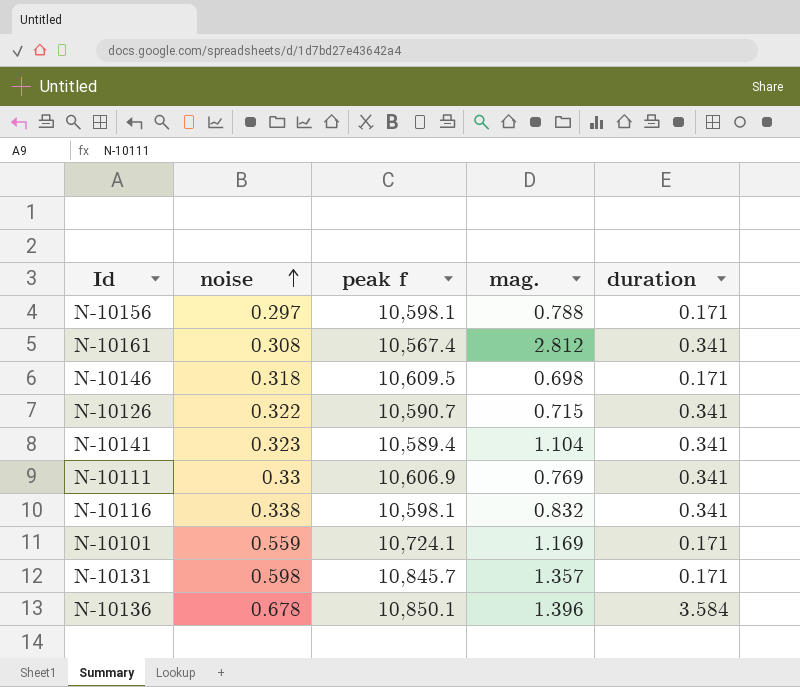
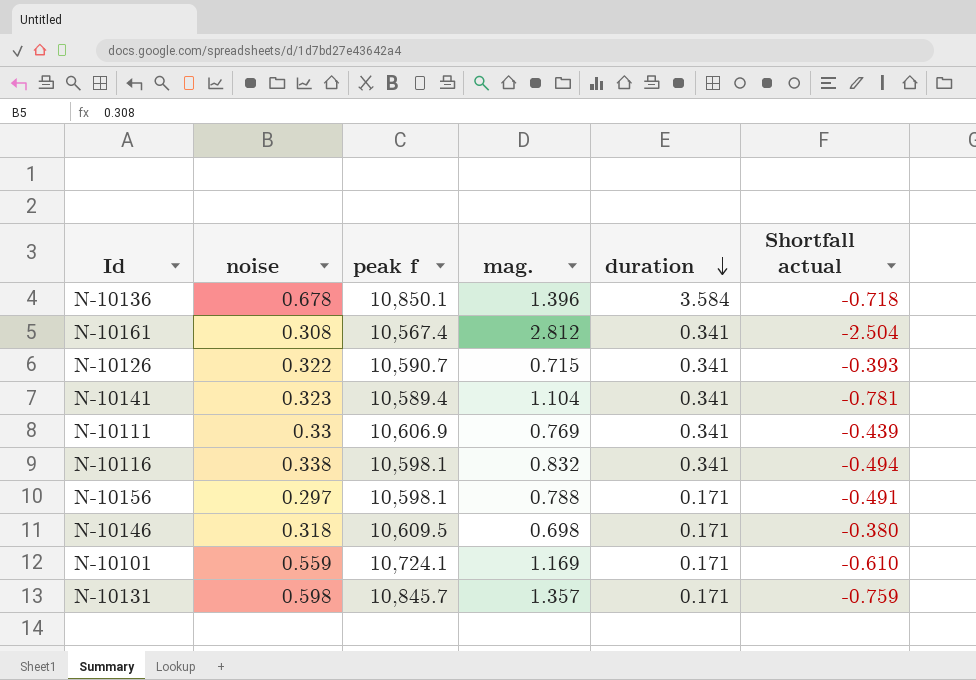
row order: noise ascending -> duration descending
column Shortfall actual | formula: none -> [noise] - [mag.]

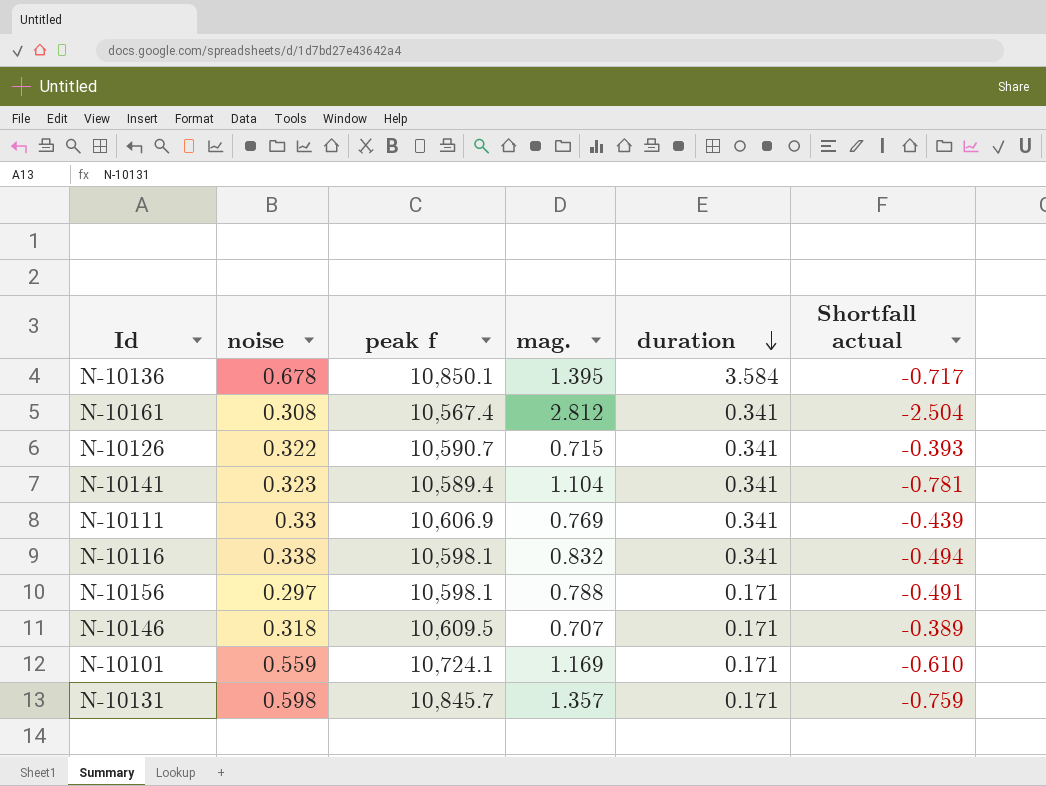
N-10136 | mag.: 1.396 -> 1.395
N-10136 | Shortfall actual: -0.718 -> -0.717
N-10146 | mag.: 0.698 -> 0.707
N-10146 | Shortfall actual: -0.380 -> -0.389

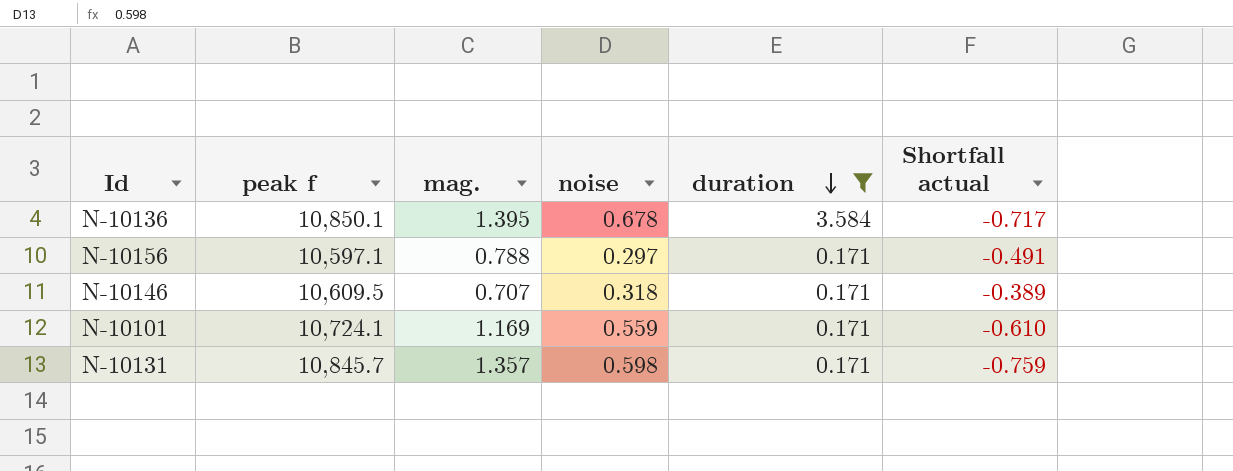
filter: none -> duration != 0.341
column noise | position: 2 -> 4
N-10156 | peak f: 10,598.1 -> 10,597.1

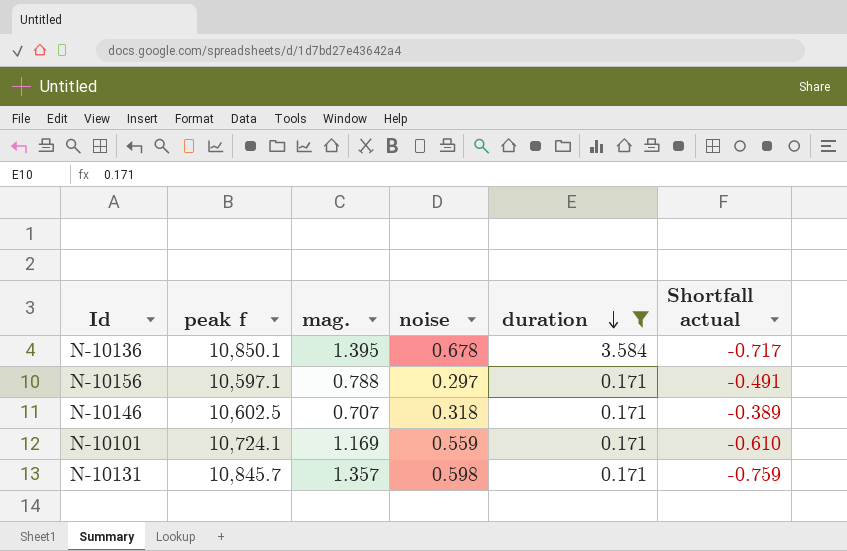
N-10146 | peak f: 10,609.5 -> 10,602.5

